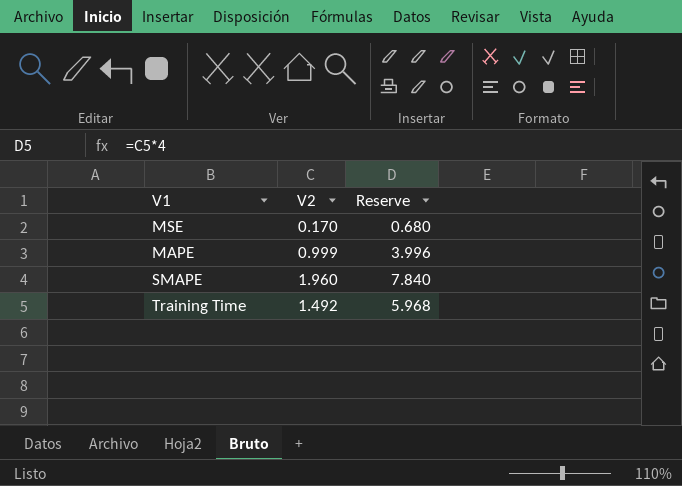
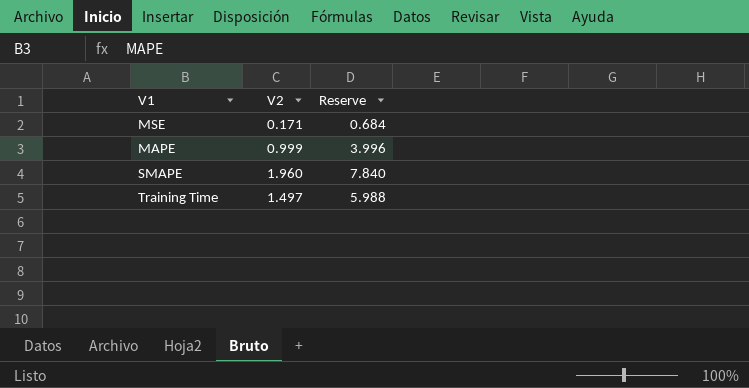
MSE | V2: 0.170 -> 0.171
MSE | Reserve: 0.680 -> 0.684
Training Time | V2: 1.492 -> 1.497
Training Time | Reserve: 5.968 -> 5.988

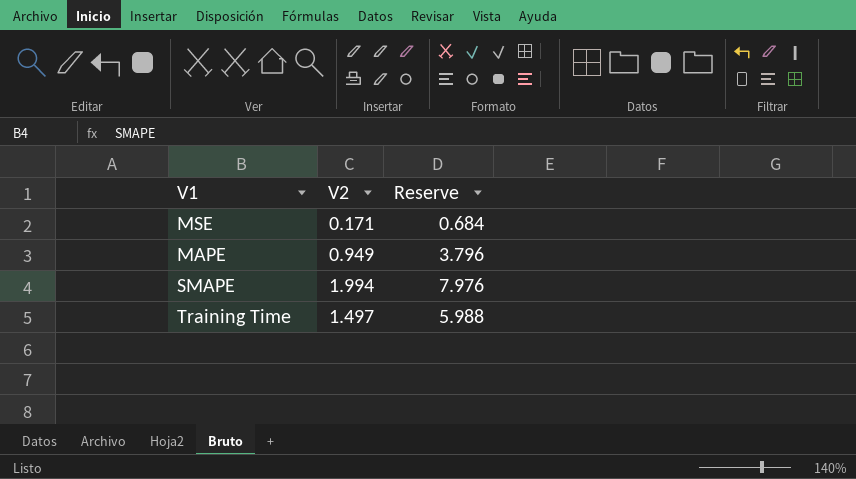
MAPE | V2: 0.999 -> 0.949
MAPE | Reserve: 3.996 -> 3.796
SMAPE | V2: 1.960 -> 1.994
SMAPE | Reserve: 7.840 -> 7.976

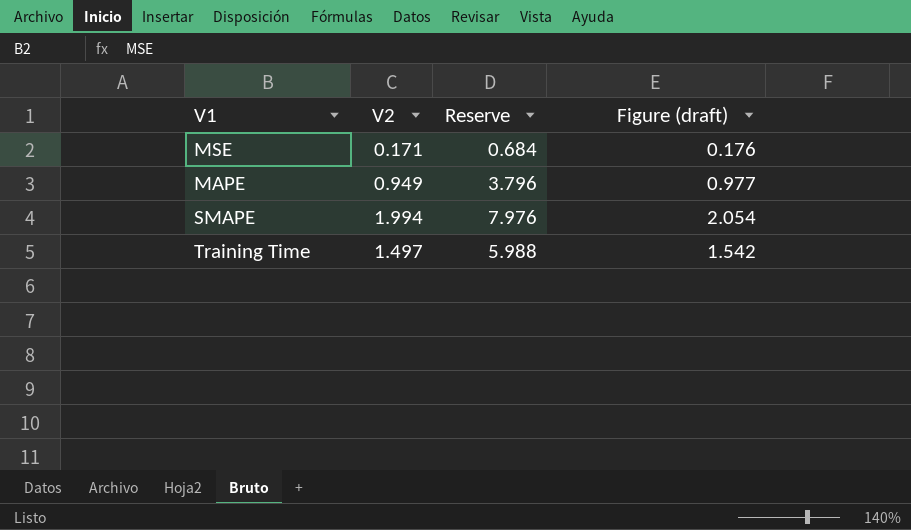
column Figure (draft) | formula: none -> [V2] * 1.03

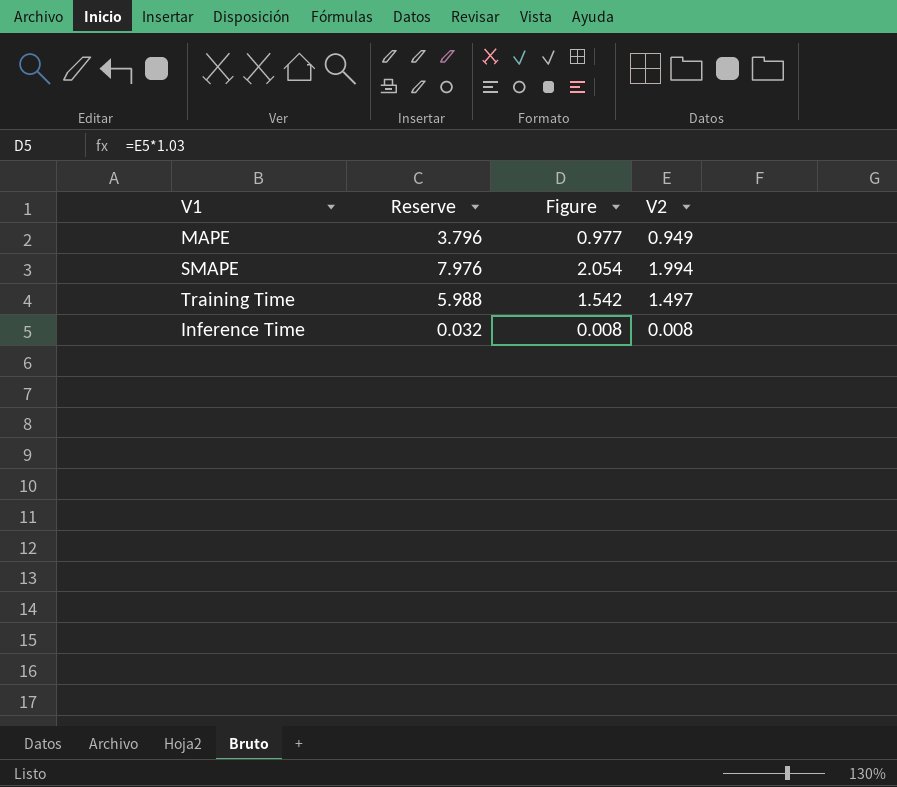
column name: Figure (draft) -> Figure
column V2 | position: 2 -> 4
row MSE: 0.171 | 0.684 | 0.176 -> none
row Inference Time: none -> 0.032 | 0.008 | 0.008

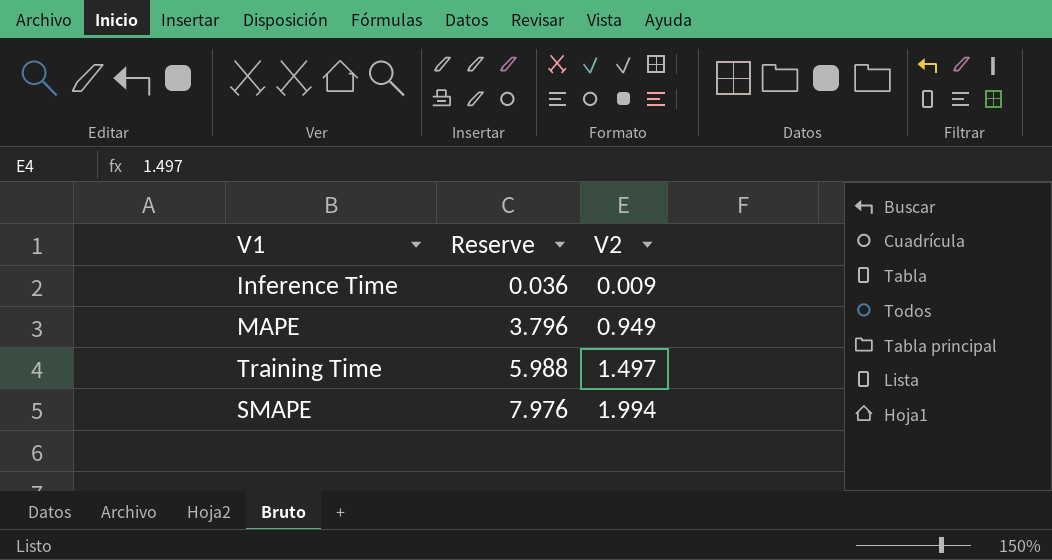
row order: none -> Reserve ascending
column Figure | formula: [V2] * 1.03 -> none
Inference Time | Reserve: 0.032 -> 0.036
Inference Time | V2: 0.008 -> 0.009

